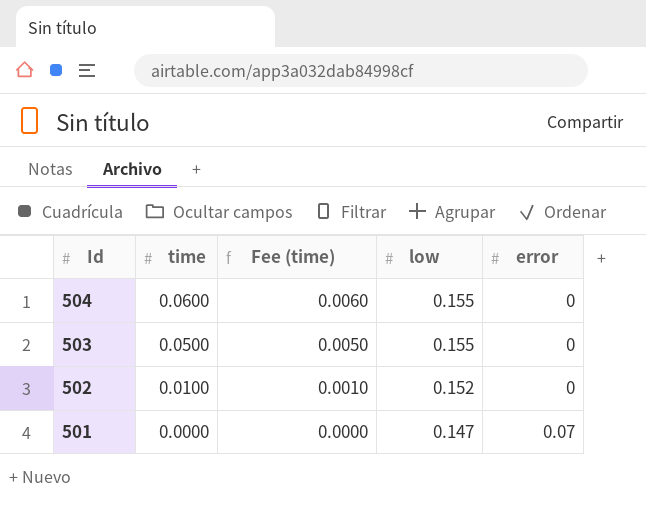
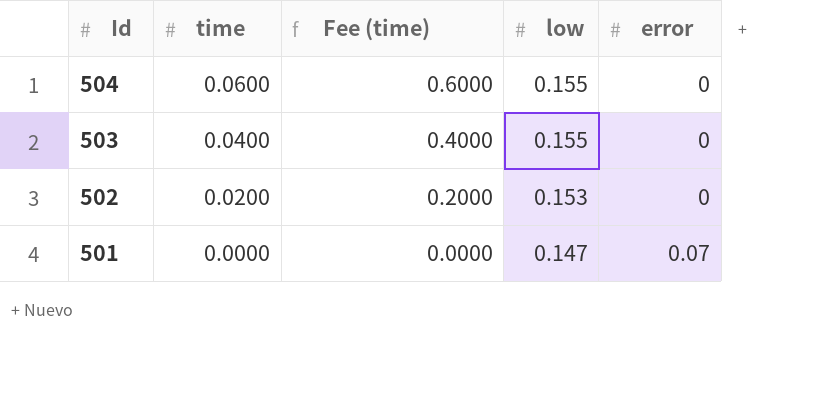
column Fee (time) | formula: [time] * 0.1 -> [time] * 10
503 | time: 0.0500 -> 0.0400
502 | time: 0.0100 -> 0.0200
502 | low: 0.152 -> 0.153

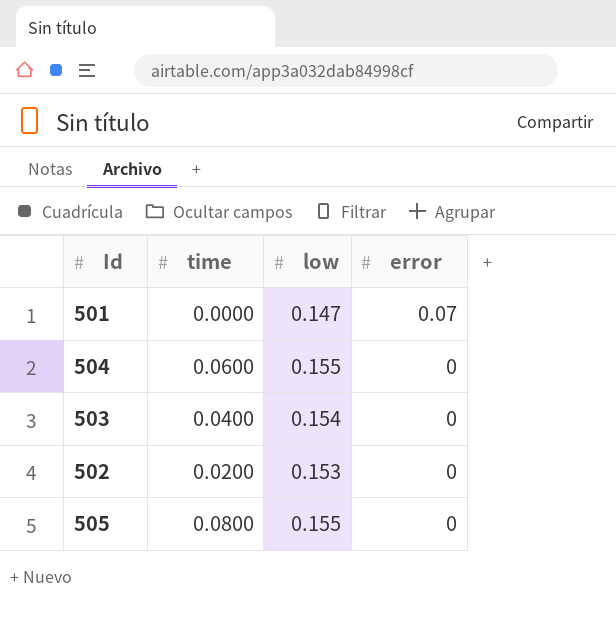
row order: Id descending -> error descending
column Fee (time) | formula: [time] * 10 -> none
503 | low: 0.155 -> 0.154
row 505: none -> 0.0800 | 0.155 | 0

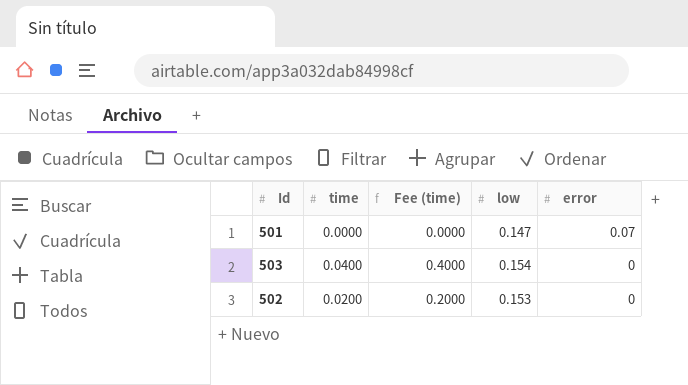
column Fee (time) | formula: none -> [time] * 10
row 504: 0.0600 | 0.155 | 0 -> none
row 505: 0.0800 | 0.155 | 0 -> none

